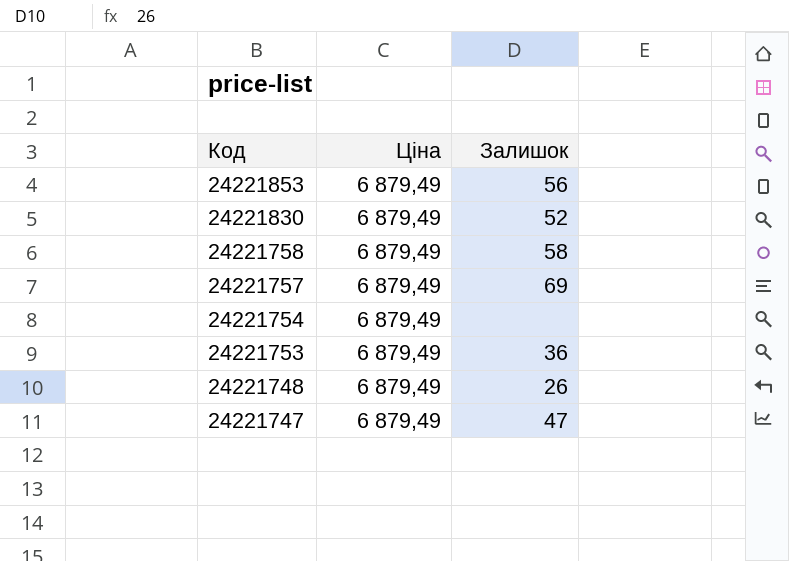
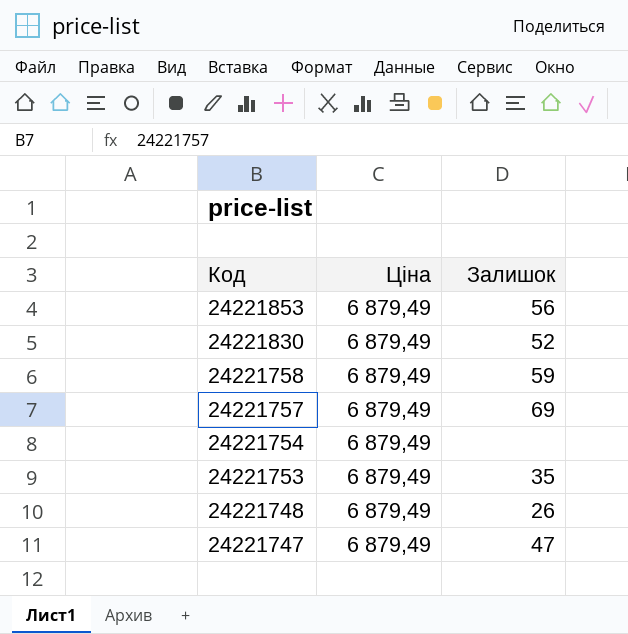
24221758 | Залишок: 58 -> 59
24221753 | Залишок: 36 -> 35

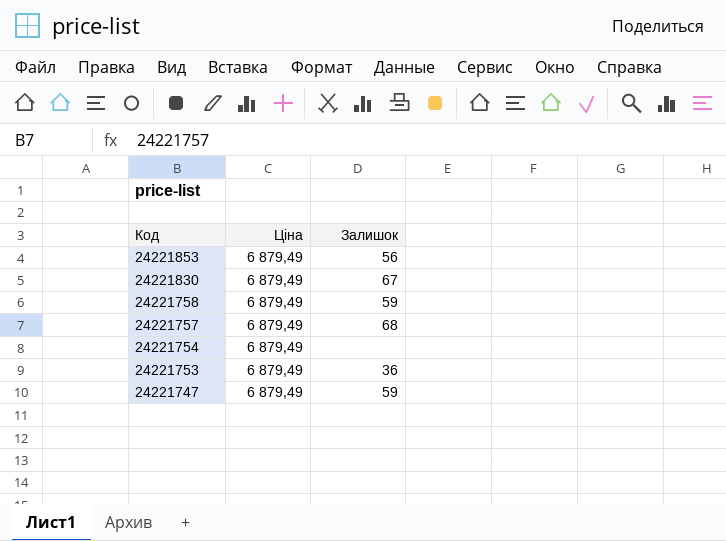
row 24221748: 6 879,49 | 26 -> none
24221830 | Залишок: 52 -> 67
24221757 | Залишок: 69 -> 68
24221753 | Залишок: 35 -> 36
24221747 | Залишок: 47 -> 59

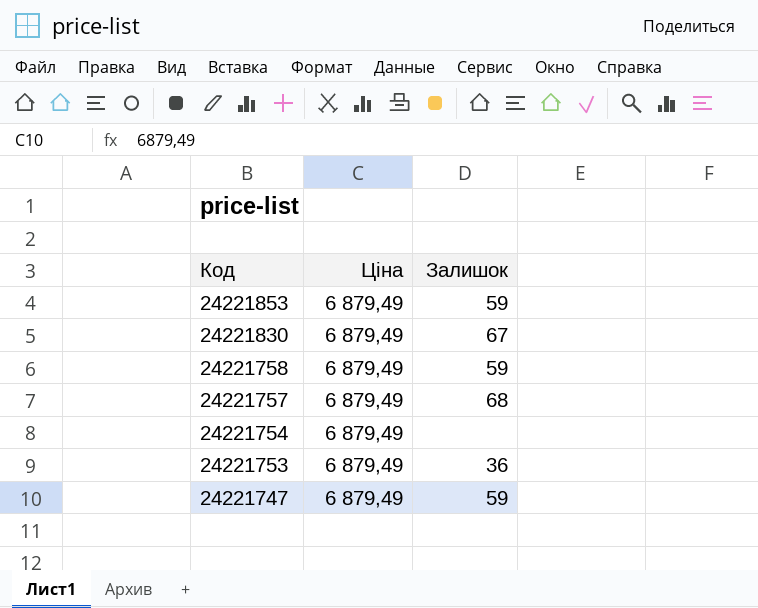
24221853 | Залишок: 56 -> 59

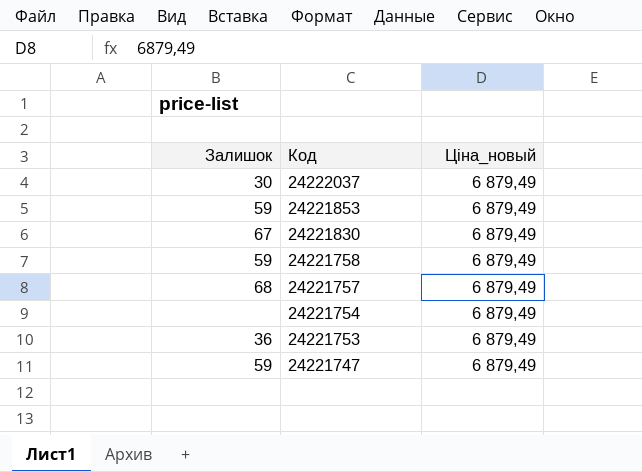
column Залишок | position: 3 -> 1
column name: Ціна -> Ціна_новый
row 24222037: none -> 30 | 6 879,49

